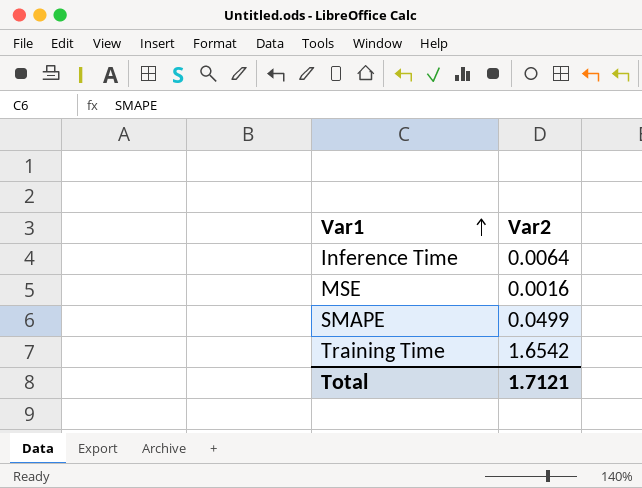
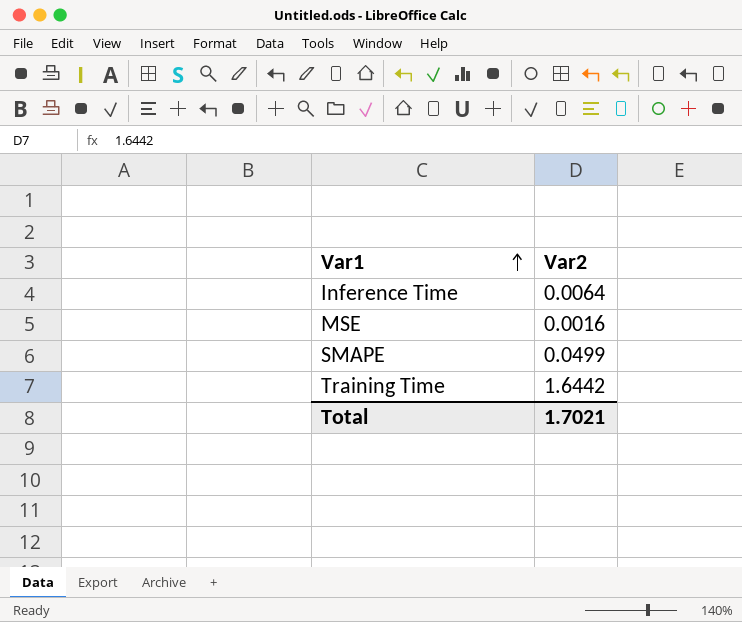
Training Time | Var2: 1.6542 -> 1.6442
Total | Var2: 1.7121 -> 1.7021

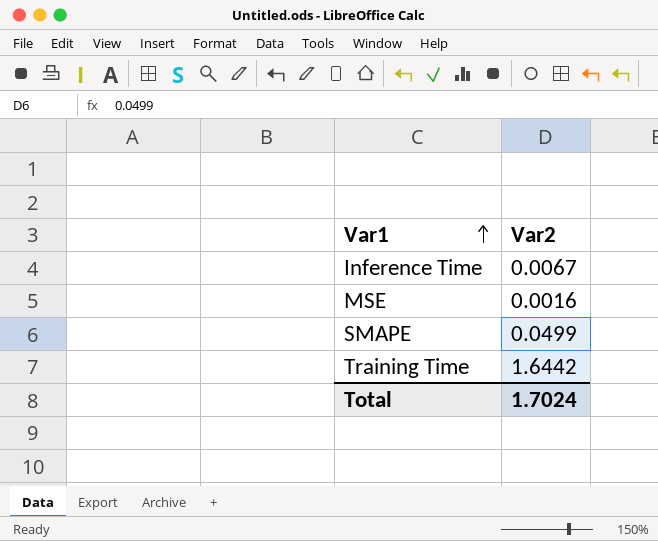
Inference Time | Var2: 0.0064 -> 0.0067
Total | Var2: 1.7021 -> 1.7024

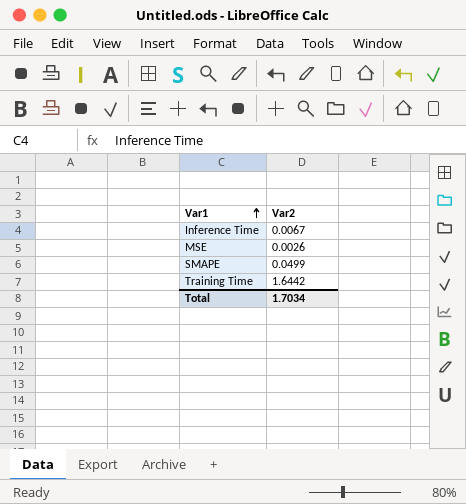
MSE | Var2: 0.0016 -> 0.0026
Total | Var2: 1.7024 -> 1.7034

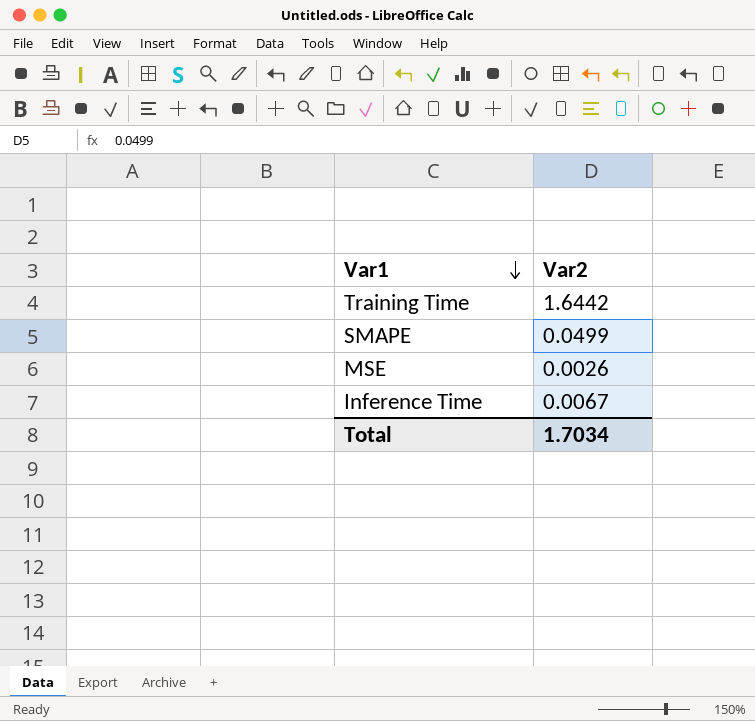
row order: Var1 ascending -> Var1 descending

